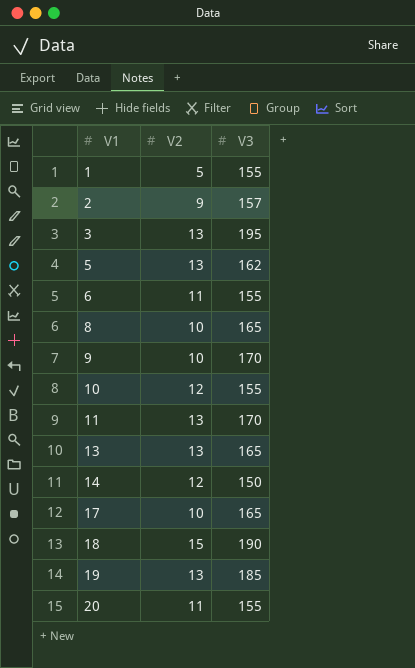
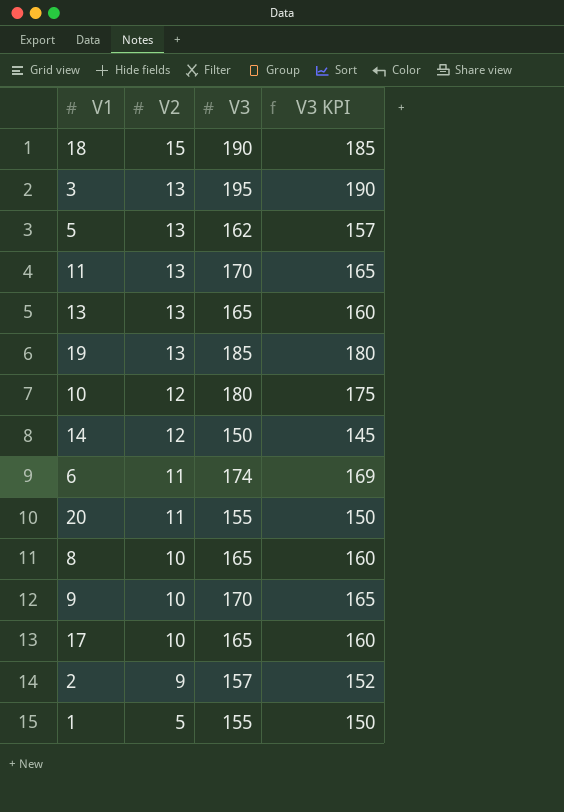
row order: V1 ascending -> V2 descending
column V3 KPI | formula: none -> [V3] - 5
10 | V3: 155 -> 180
6 | V3: 155 -> 174

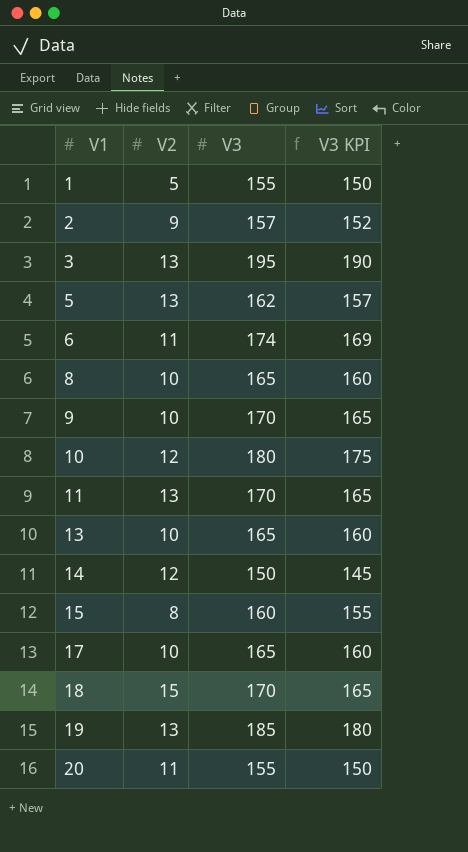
row order: V2 descending -> V1 ascending
13 | V2: 13 -> 10
row 15: none -> 8 | 160 | 155
18 | V3: 190 -> 170
18 | V3 KPI: 185 -> 165

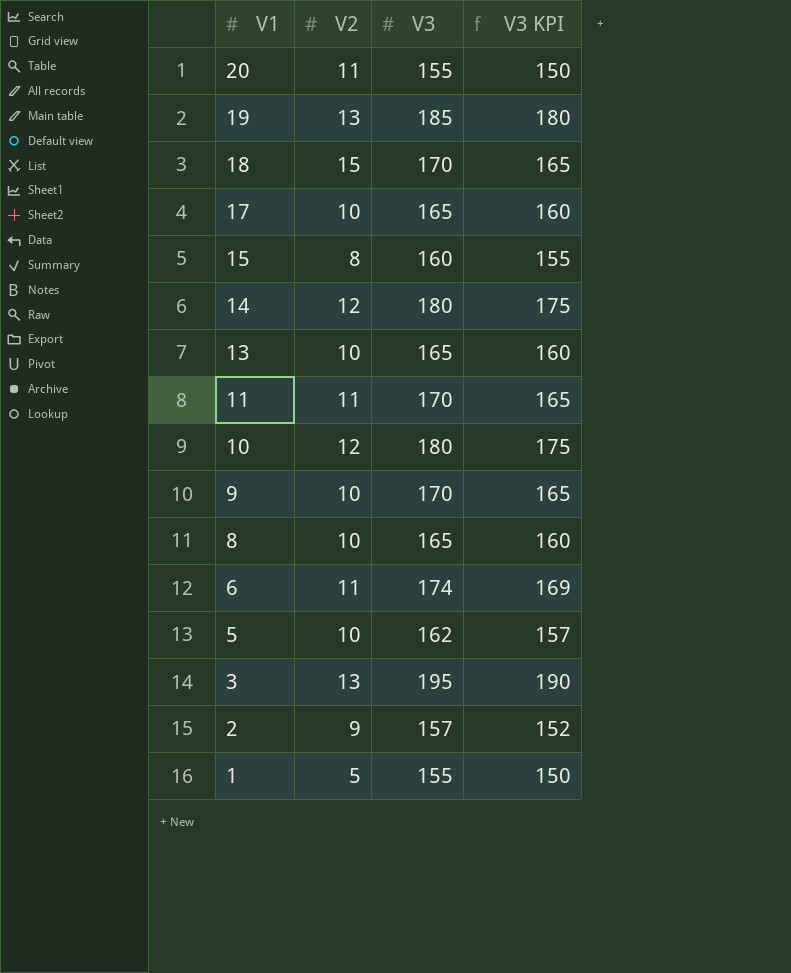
row order: V1 ascending -> V1 descending
14 | V3: 150 -> 180
14 | V3 KPI: 145 -> 175
11 | V2: 13 -> 11
5 | V2: 13 -> 10

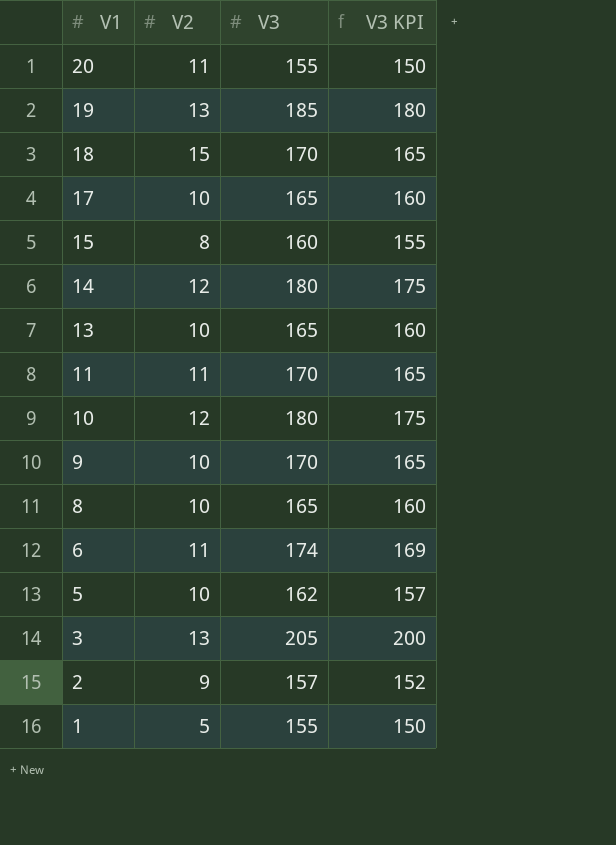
3 | V3: 195 -> 205
3 | V3 KPI: 190 -> 200

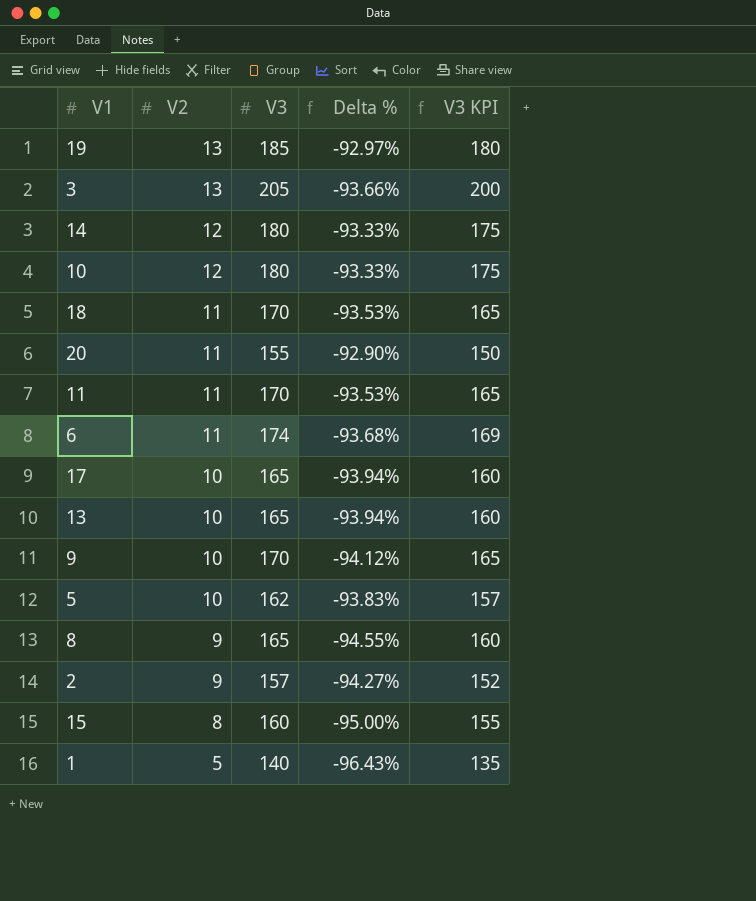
row order: V1 descending -> V2 descending
column Delta % | formula: none -> ([V2] - [V3]) / [V3]
18 | V2: 15 -> 11
8 | V2: 10 -> 9
1 | V3: 155 -> 140
1 | V3 KPI: 150 -> 135

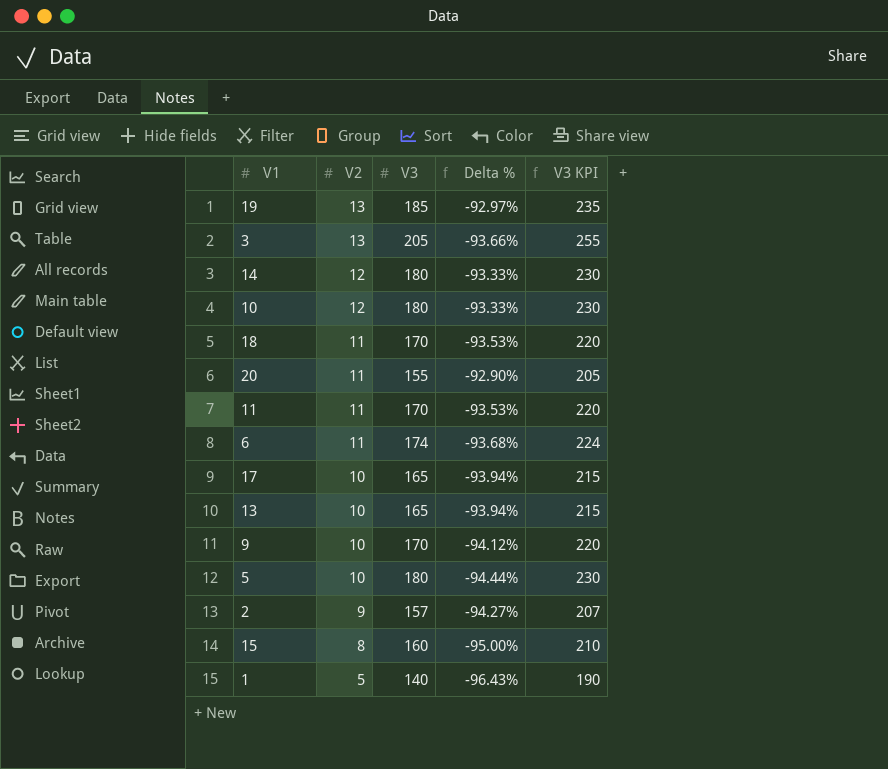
column V3 KPI | formula: [V3] - 5 -> [V3] + 50
row 8: 9 | 165 | -94.55% | 160 -> none
5 | V3: 162 -> 180
5 | Delta %: -93.83% -> -94.44%

